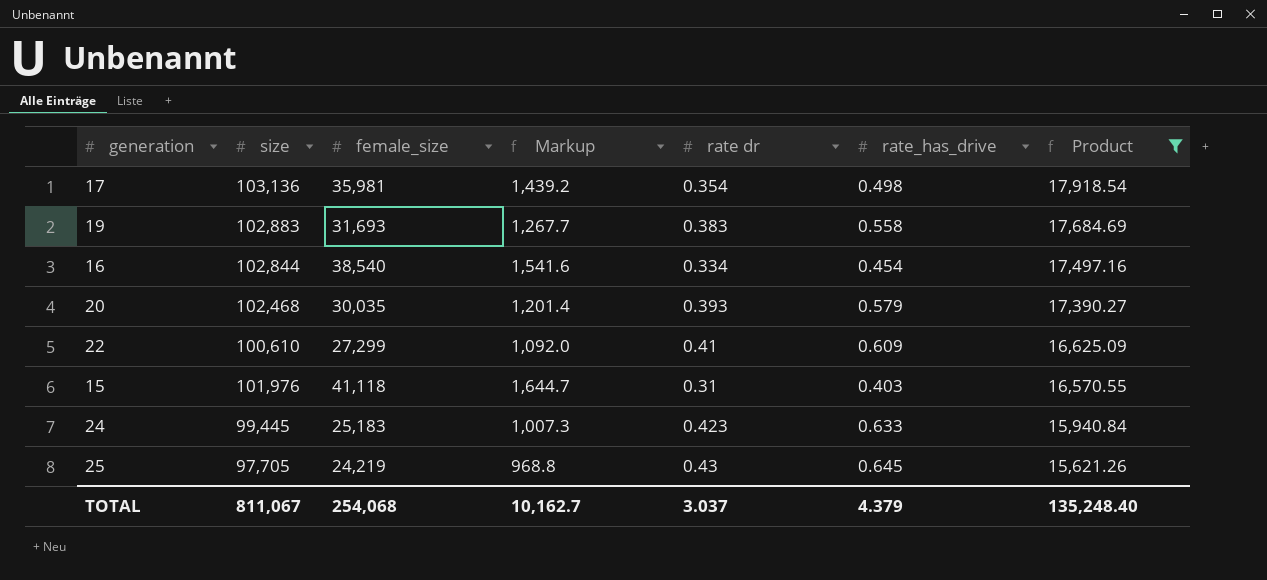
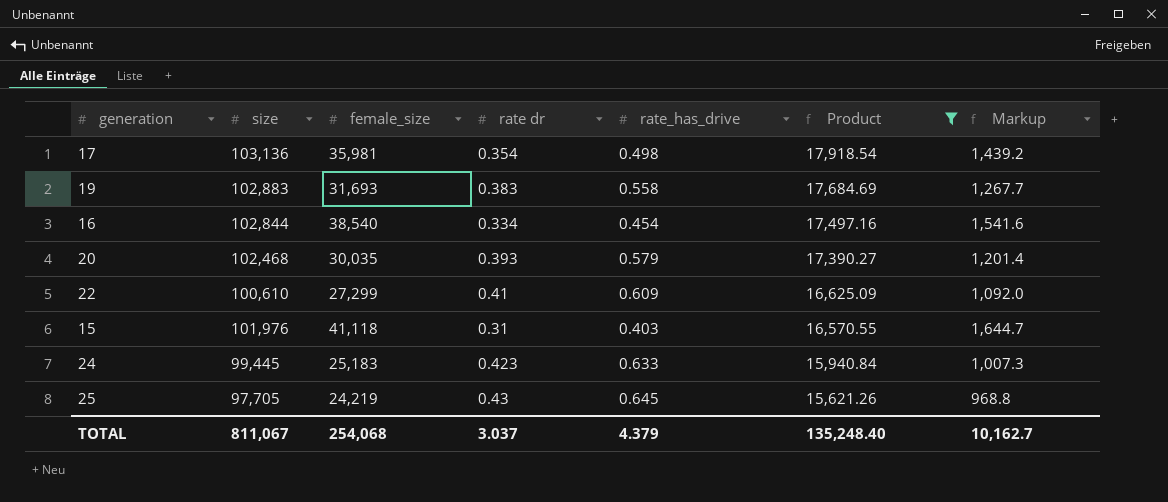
column Markup | position: 4 -> 7

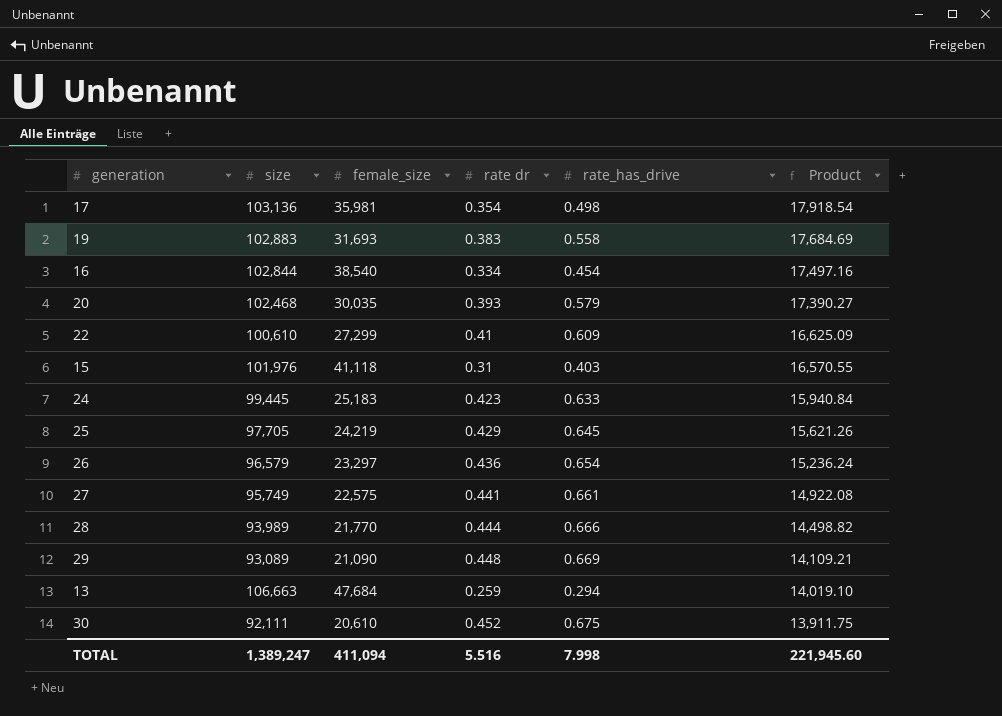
filter: Product >= 15,621.26 -> none
column Markup | formula: [female_size] * 0.04 -> none
25 | rate dr: 0.43 -> 0.429
TOTAL | size: 811,067 -> 1,389,247
TOTAL | female_size: 254,068 -> 411,094
TOTAL | rate dr: 3.037 -> 5.516
TOTAL | rate_has_drive: 4.379 -> 7.998
TOTAL | Product: 135,248.40 -> 221,945.60

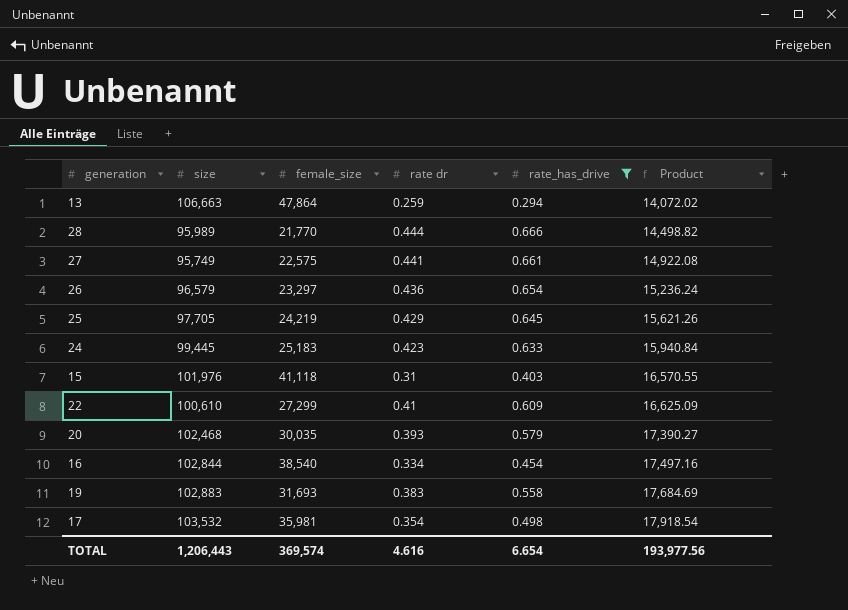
filter: none -> rate_has_drive <= 0.666
row order: Product descending -> Product ascending
13 | female_size: 47,684 -> 47,864
13 | Product: 14,019.10 -> 14,072.02
28 | size: 93,989 -> 95,989
17 | size: 103,136 -> 103,532
TOTAL | size: 1,389,247 -> 1,206,443
TOTAL | female_size: 411,094 -> 369,574
TOTAL | rate dr: 5.516 -> 4.616
TOTAL | rate_has_drive: 7.998 -> 6.654
TOTAL | Product: 221,945.60 -> 193,977.56

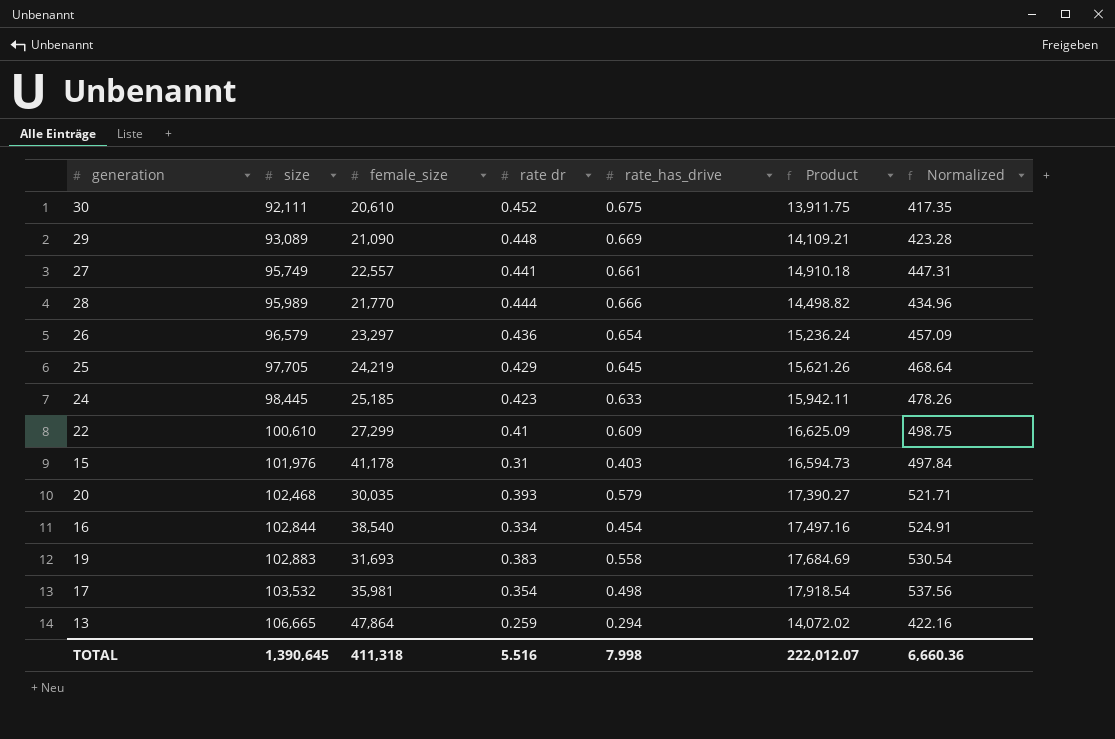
filter: rate_has_drive <= 0.666 -> none
row order: Product ascending -> size ascending
column Normalized | formula: none -> [Product] * 0.03
27 | female_size: 22,575 -> 22,557
27 | Product: 14,922.08 -> 14,910.18
24 | size: 99,445 -> 98,445
24 | female_size: 25,183 -> 25,185
24 | Product: 15,940.84 -> 15,942.11
15 | female_size: 41,118 -> 41,178
15 | Product: 16,570.55 -> 16,594.73
13 | size: 106,663 -> 106,665
TOTAL | size: 1,206,443 -> 1,390,645
TOTAL | female_size: 369,574 -> 411,318
TOTAL | rate dr: 4.616 -> 5.516
TOTAL | rate_has_drive: 6.654 -> 7.998
TOTAL | Product: 193,977.56 -> 222,012.07

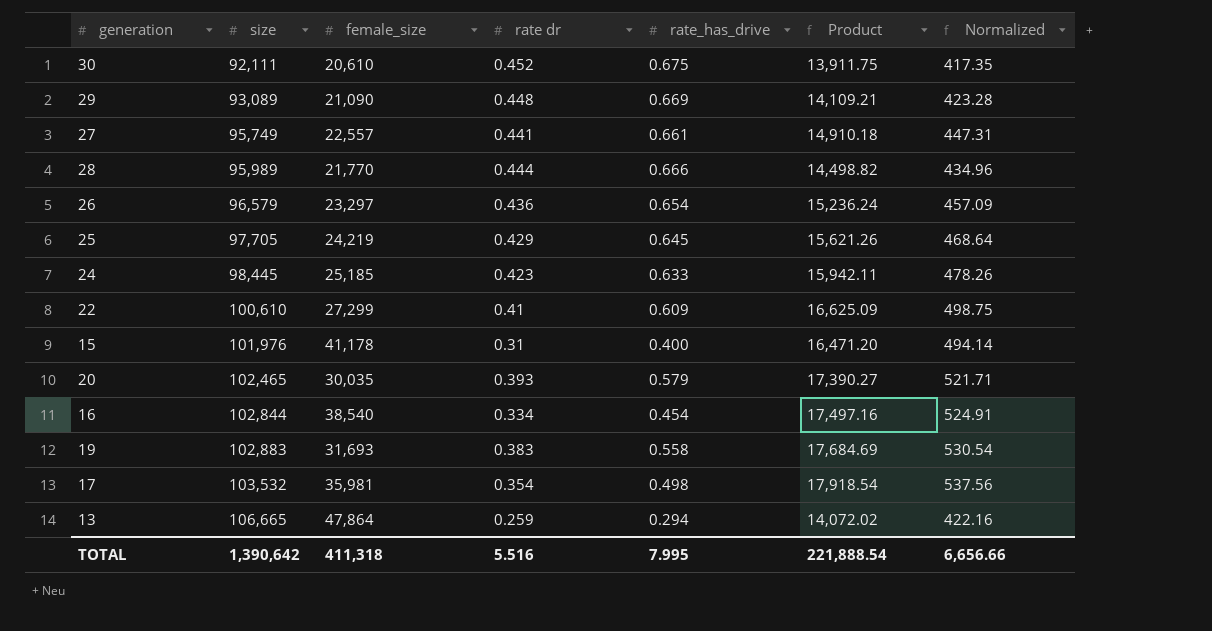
15 | rate_has_drive: 0.403 -> 0.400
15 | Product: 16,594.73 -> 16,471.20
15 | Normalized: 497.84 -> 494.14
20 | size: 102,468 -> 102,465
TOTAL | size: 1,390,645 -> 1,390,642
TOTAL | rate_has_drive: 7.998 -> 7.995
TOTAL | Product: 222,012.07 -> 221,888.54
TOTAL | Normalized: 6,660.36 -> 6,656.66

